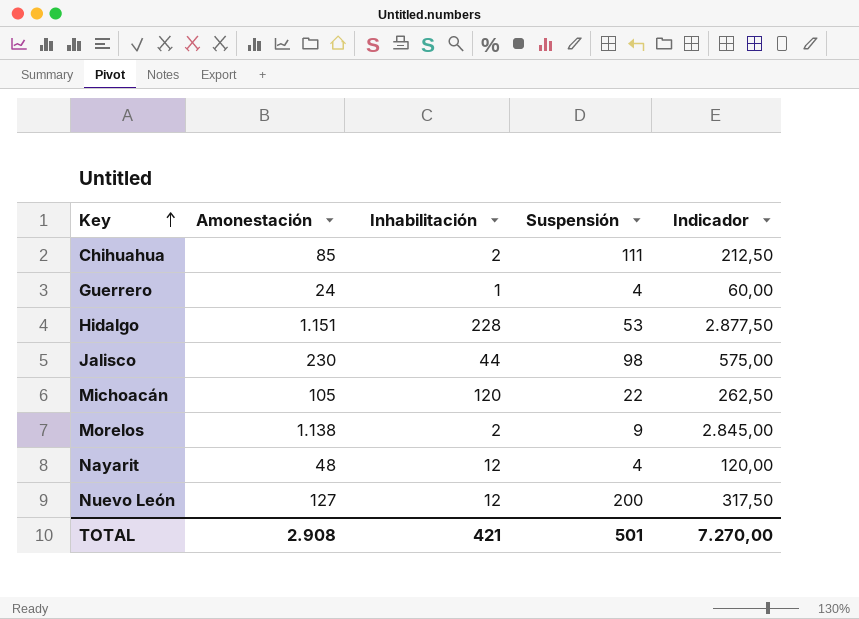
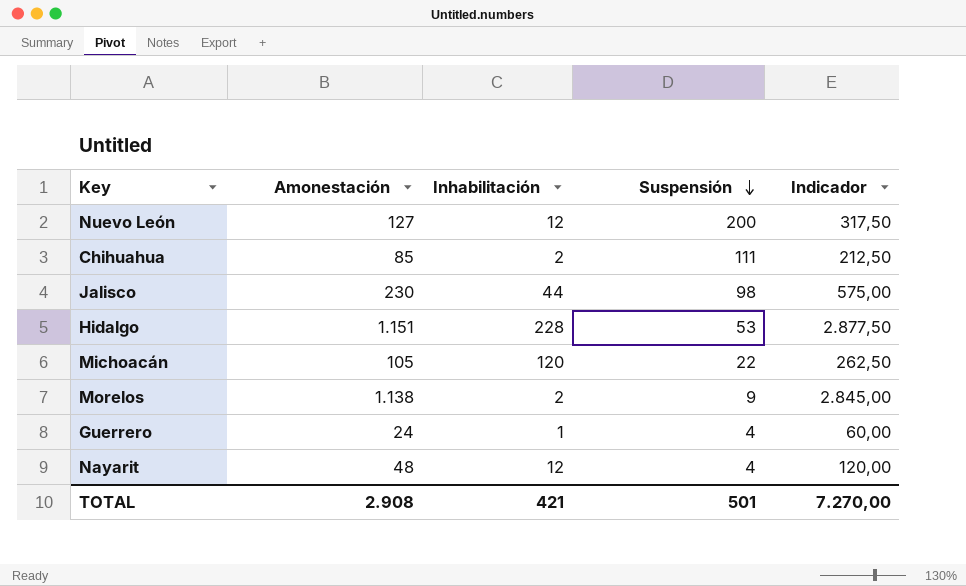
row order: Key ascending -> Suspensión descending

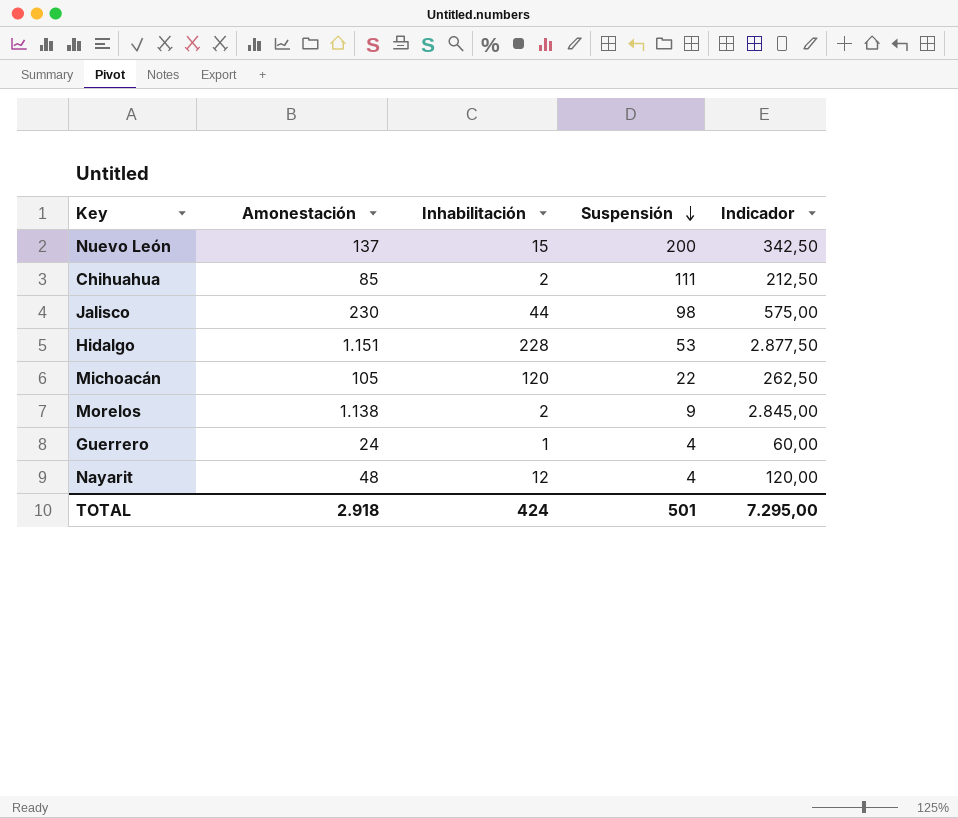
Nuevo León | Amonestación: 127 -> 137
Nuevo León | Inhabilitación: 12 -> 15
Nuevo León | Indicador: 317,50 -> 342,50
TOTAL | Amonestación: 2.908 -> 2.918
TOTAL | Inhabilitación: 421 -> 424
TOTAL | Indicador: 7.270,00 -> 7.295,00

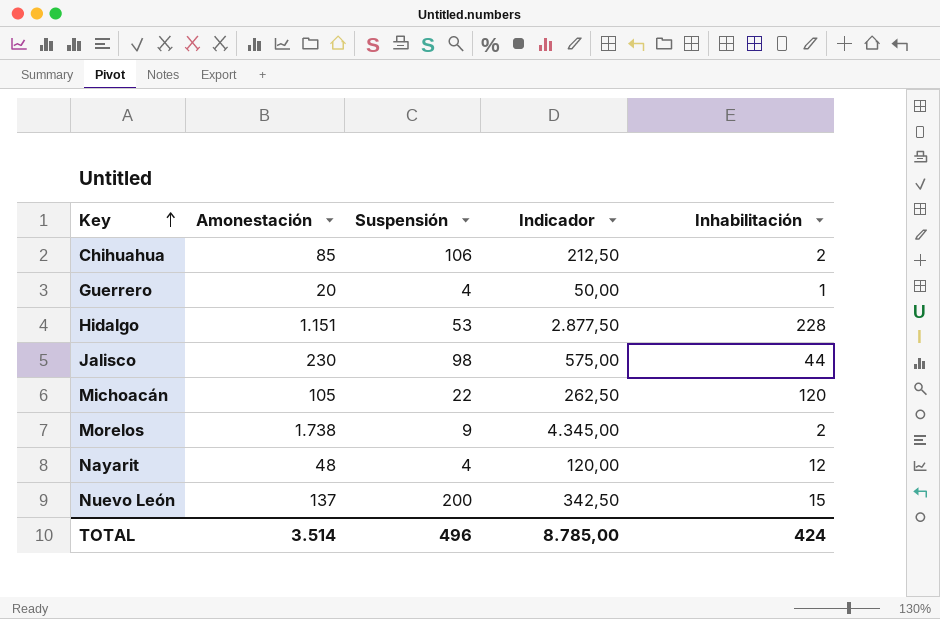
row order: Suspensión descending -> Key ascending
column Inhabilitación | position: 3 -> 5
Chihuahua | Suspensión: 111 -> 106
Guerrero | Amonestación: 24 -> 20
Guerrero | Indicador: 60,00 -> 50,00
Morelos | Amonestación: 1.138 -> 1.738
Morelos | Indicador: 2.845,00 -> 4.345,00
TOTAL | Amonestación: 2.918 -> 3.514
TOTAL | Suspensión: 501 -> 496
TOTAL | Indicador: 7.295,00 -> 8.785,00

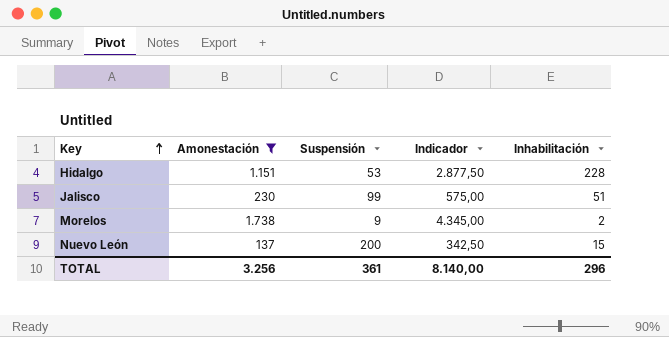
filter: none -> Amonestación >= 137
Jalisco | Suspensión: 98 -> 99
Jalisco | Inhabilitación: 44 -> 51
TOTAL | Amonestación: 3.514 -> 3.256
TOTAL | Suspensión: 496 -> 361
TOTAL | Indicador: 8.785,00 -> 8.140,00
TOTAL | Inhabilitación: 424 -> 296

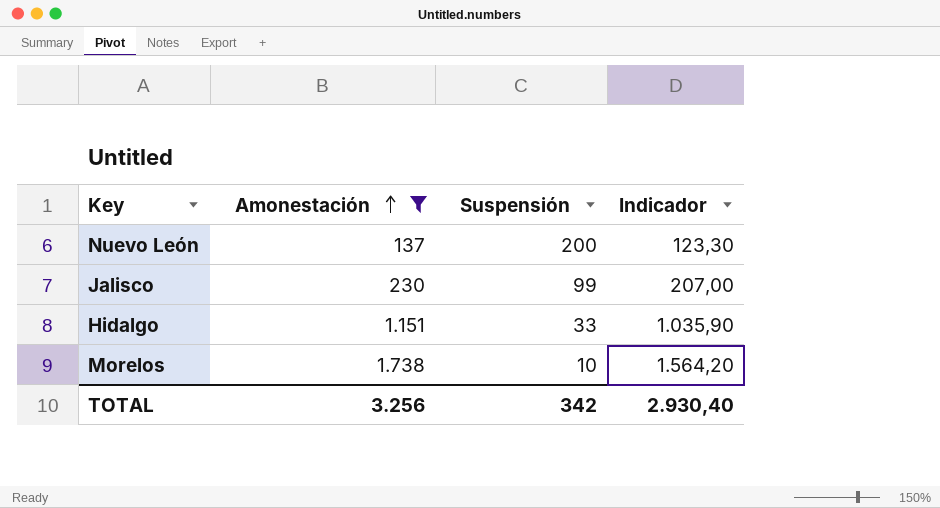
row order: Key ascending -> Amonestación ascending
column Inhabilitación | position: 5 -> none
column Indicador | formula: [Amonestación] * 2,5 -> [Amonestación] * 0,9
Hidalgo | Suspensión: 53 -> 33
Morelos | Suspensión: 9 -> 10
TOTAL | Suspensión: 361 -> 342
TOTAL | Indicador: 8.140,00 -> 2.930,40

